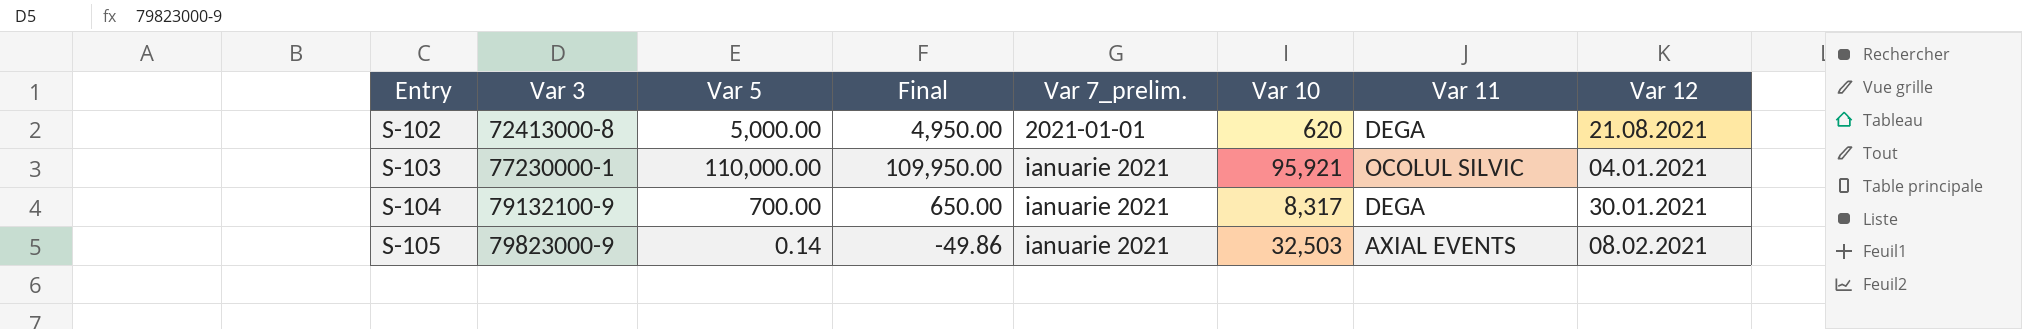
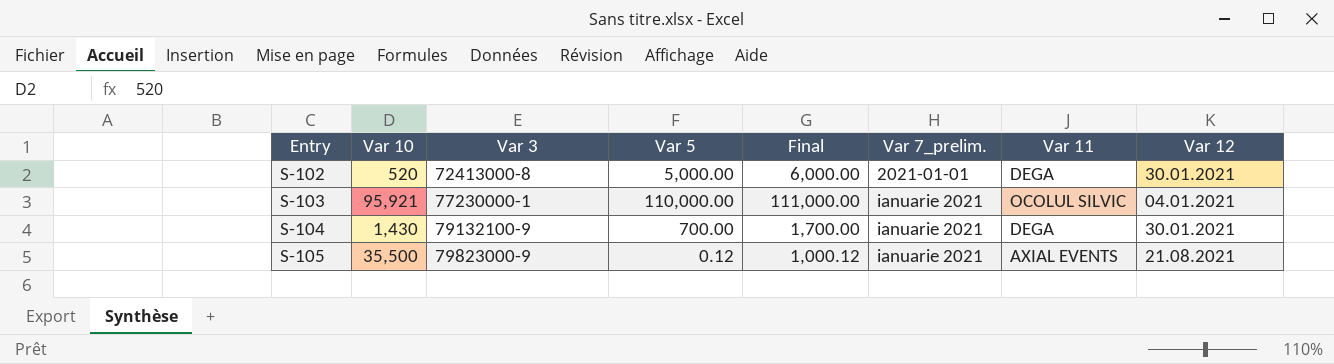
column Var 10 | position: 6 -> 2
column Final | formula: [Var 5] - 50 -> [Var 5] + 1000
S-102 | Var 10: 620 -> 520
S-102 | Var 12: 21.08.2021 -> 30.01.2021
S-104 | Var 10: 8,317 -> 1,430
S-105 | Var 10: 32,503 -> 35,500
S-105 | Var 5: 0.14 -> 0.12
S-105 | Var 12: 08.02.2021 -> 21.08.2021

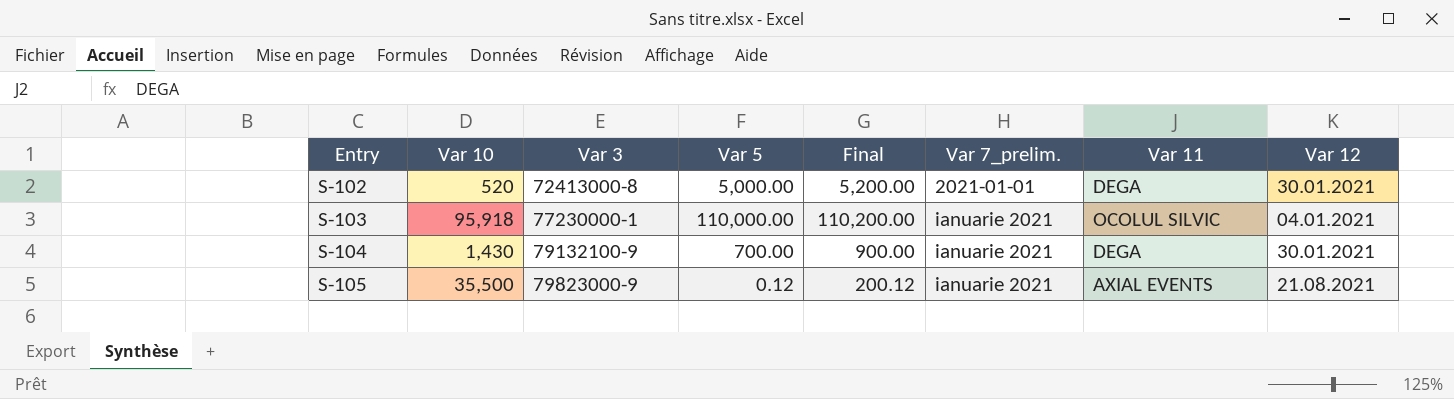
column Final | formula: [Var 5] + 1000 -> [Var 5] + 200
S-103 | Var 10: 95,921 -> 95,918

